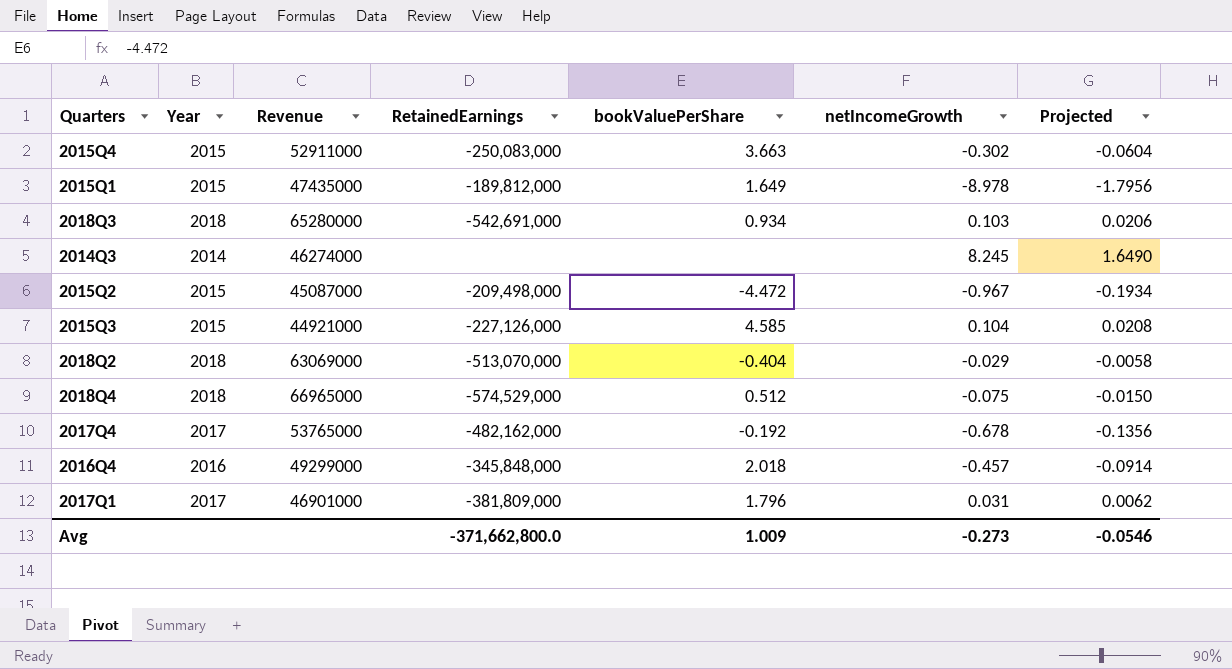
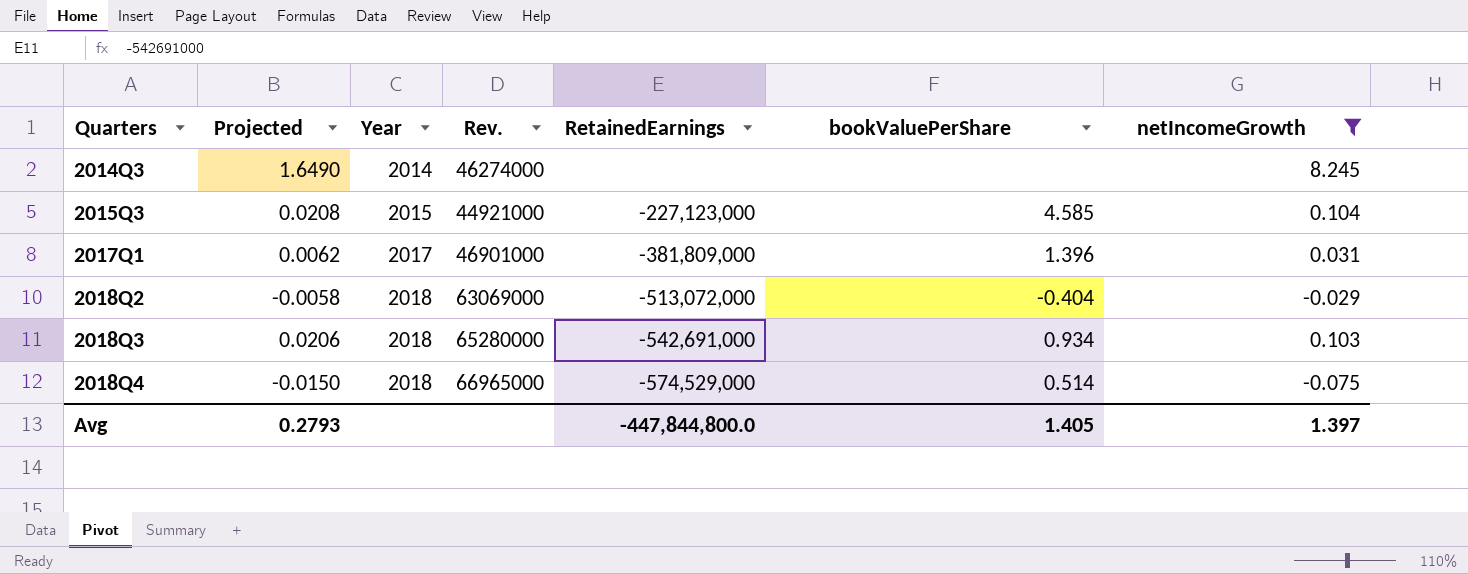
filter: none -> netIncomeGrowth >= -0.075
row order: none -> Quarters ascending
column Projected | position: 7 -> 2
column name: Revenue -> Rev.
2015Q3 | RetainedEarnings: -227,126,000 -> -227,123,000
2017Q1 | bookValuePerShare: 1.796 -> 1.396
2018Q2 | RetainedEarnings: -513,070,000 -> -513,072,000
2018Q4 | bookValuePerShare: 0.512 -> 0.514
Avg | Projected: -0.0546 -> 0.2793
Avg | RetainedEarnings: -371,662,800.0 -> -447,844,800.0
Avg | bookValuePerShare: 1.009 -> 1.405
Avg | netIncomeGrowth: -0.273 -> 1.397

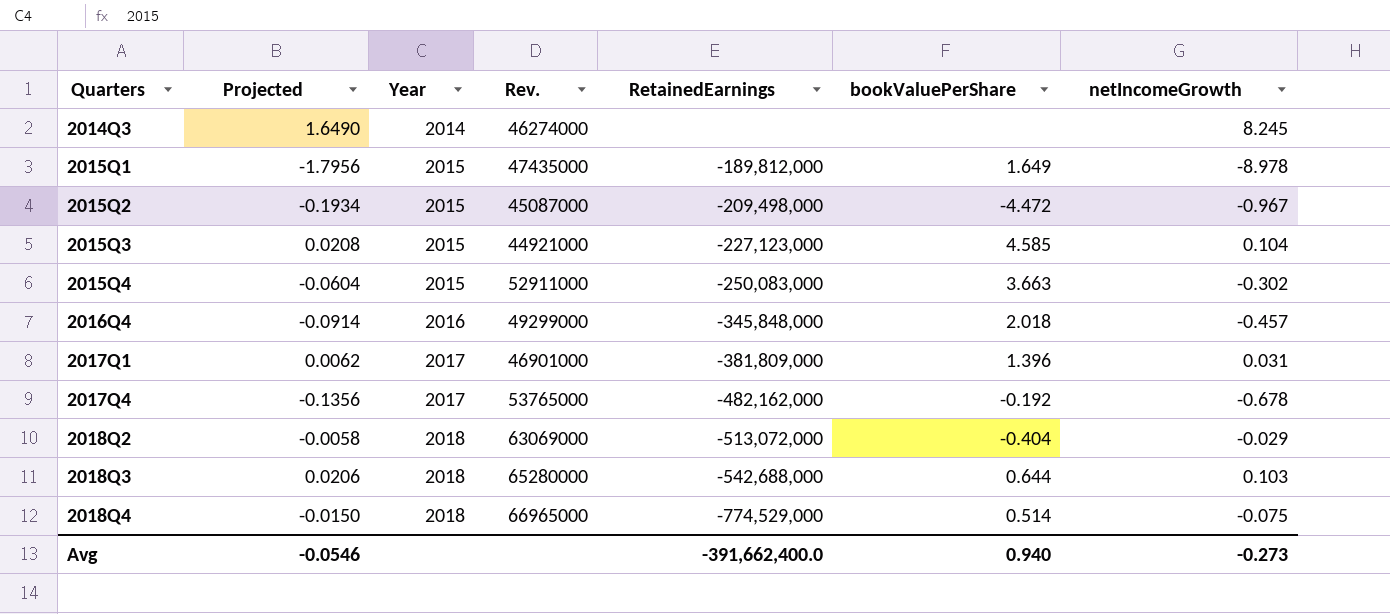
filter: netIncomeGrowth >= -0.075 -> none
2018Q3 | RetainedEarnings: -542,691,000 -> -542,688,000
2018Q3 | bookValuePerShare: 0.934 -> 0.644
2018Q4 | RetainedEarnings: -574,529,000 -> -774,529,000
Avg | Projected: 0.2793 -> -0.0546
Avg | RetainedEarnings: -447,844,800.0 -> -391,662,400.0
Avg | bookValuePerShare: 1.405 -> 0.940
Avg | netIncomeGrowth: 1.397 -> -0.273

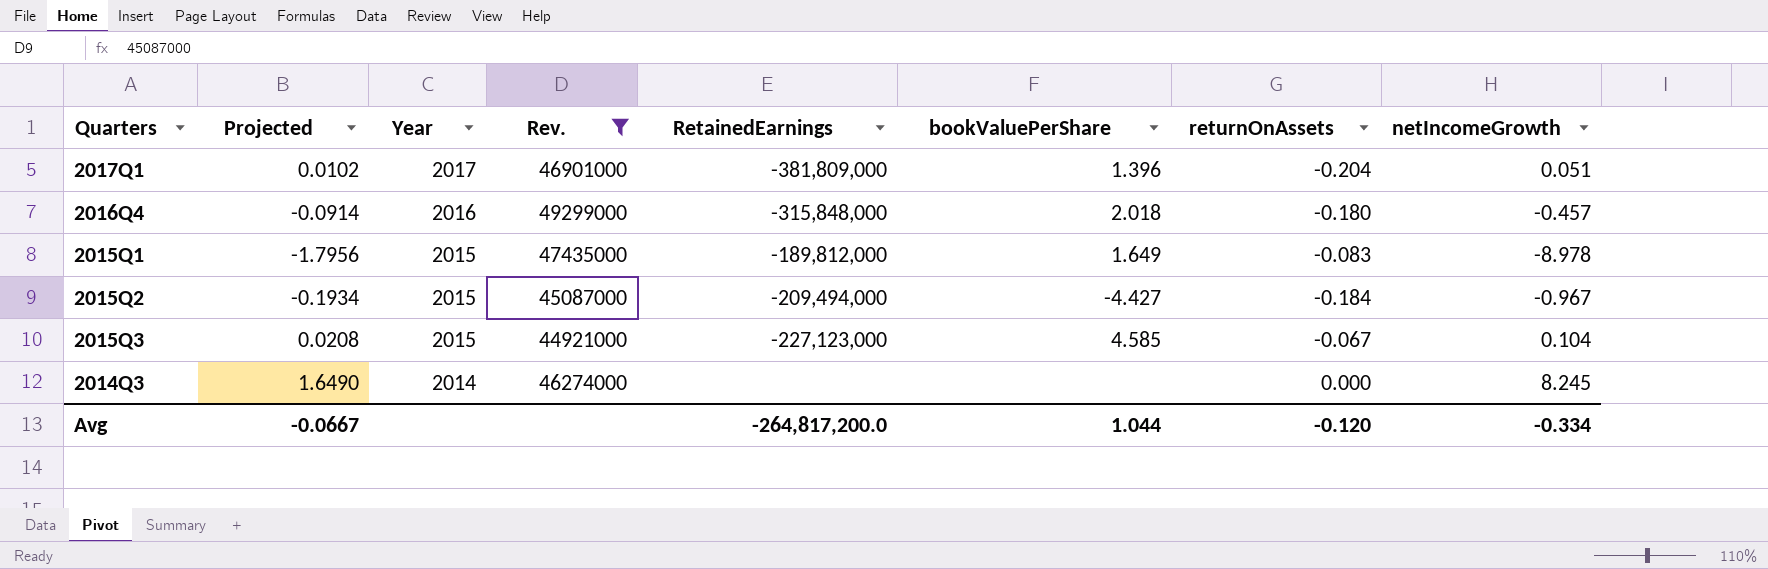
filter: none -> Rev. <= 49299000
row order: Quarters ascending -> Year descending
column returnOnAssets | position: none -> 7
2017Q1 | Projected: 0.0062 -> 0.0102
2017Q1 | netIncomeGrowth: 0.031 -> 0.051
2016Q4 | RetainedEarnings: -345,848,000 -> -315,848,000
2015Q2 | RetainedEarnings: -209,498,000 -> -209,494,000
2015Q2 | bookValuePerShare: -4.472 -> -4.427
Avg | Projected: -0.0546 -> -0.0667
Avg | RetainedEarnings: -391,662,400.0 -> -264,817,200.0
Avg | bookValuePerShare: 0.940 -> 1.044
Avg | netIncomeGrowth: -0.273 -> -0.334

